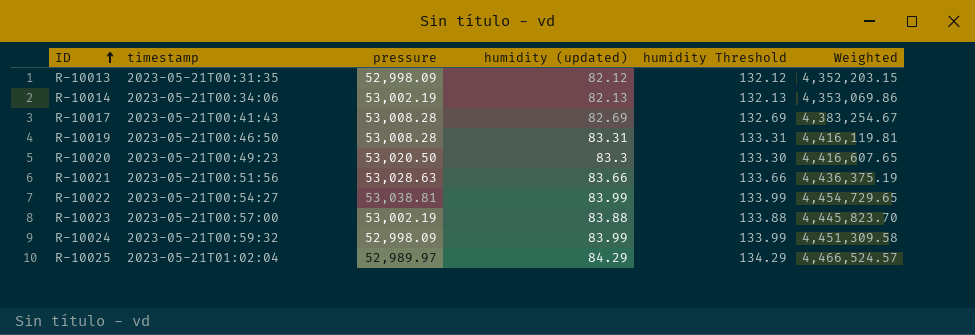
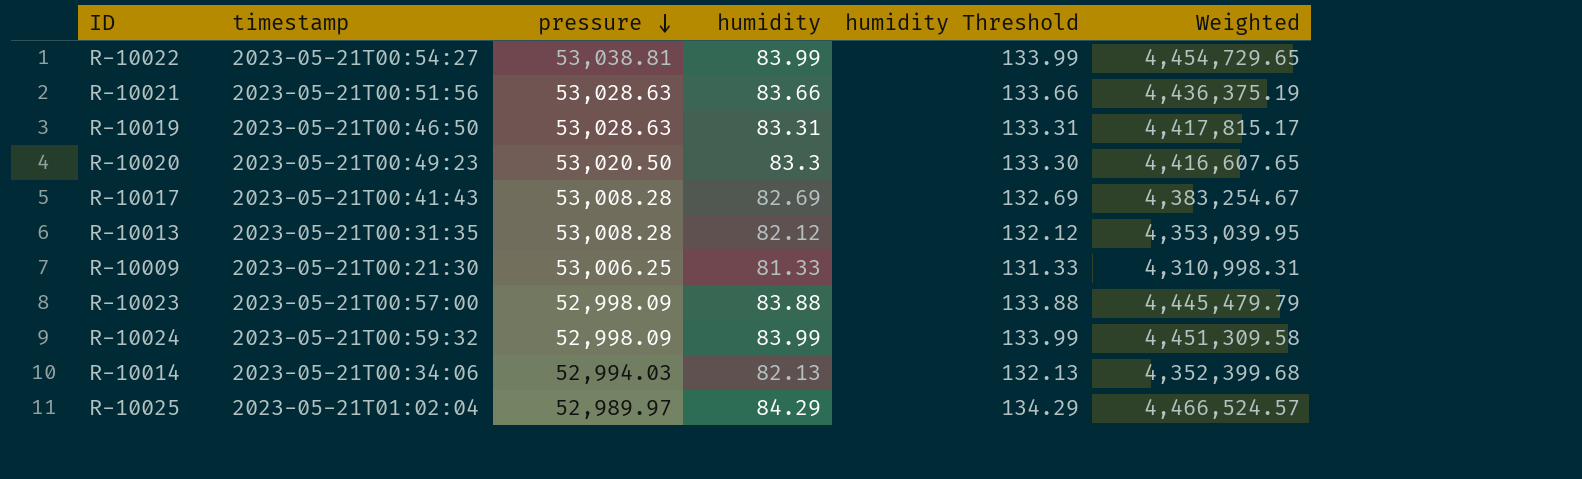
row order: ID ascending -> pressure descending
column name: humidity (updated) -> humidity
R-10019 | pressure: 53,008.28 -> 53,028.63
R-10019 | Weighted: 4,416,119.81 -> 4,417,815.17
R-10013 | pressure: 52,998.09 -> 53,008.28
R-10013 | Weighted: 4,352,203.15 -> 4,353,039.95
row R-10009: none -> 2023-05-21T00:21:30 | 53,006.25 | 81.33 | 131.33 | 4,310,998.31
R-10023 | pressure: 53,002.19 -> 52,998.09
R-10023 | Weighted: 4,445,823.70 -> 4,445,479.79
R-10014 | pressure: 53,002.19 -> 52,994.03
R-10014 | Weighted: 4,353,069.86 -> 4,352,399.68

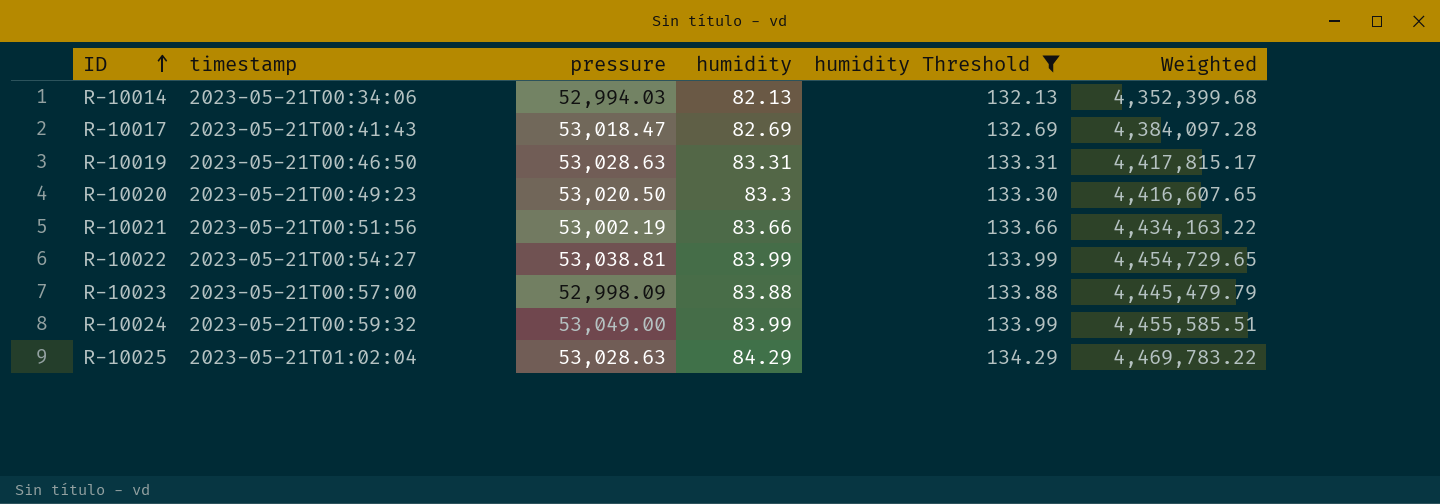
filter: none -> humidity Threshold >= 132.13
row order: pressure descending -> ID ascending
R-10017 | pressure: 53,008.28 -> 53,018.47
R-10017 | Weighted: 4,383,254.67 -> 4,384,097.28
R-10021 | pressure: 53,028.63 -> 53,002.19
R-10021 | Weighted: 4,436,375.19 -> 4,434,163.22
R-10024 | pressure: 52,998.09 -> 53,049.00
R-10024 | Weighted: 4,451,309.58 -> 4,455,585.51
R-10025 | pressure: 52,989.97 -> 53,028.63
R-10025 | Weighted: 4,466,524.57 -> 4,469,783.22

